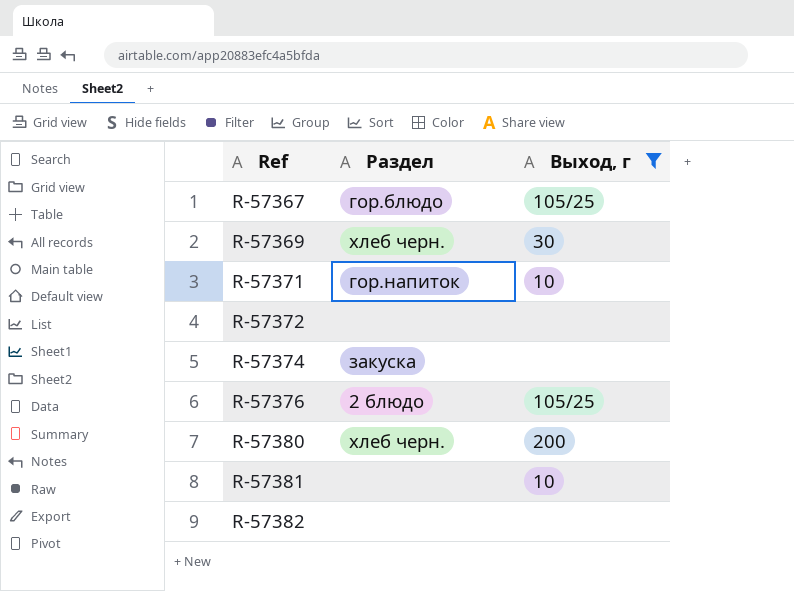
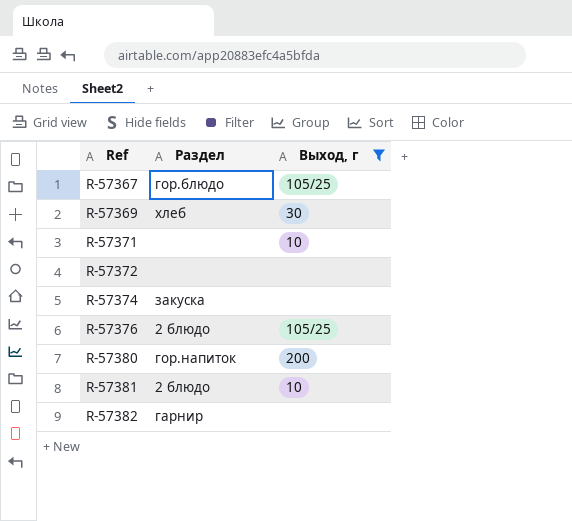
R-57369 | Раздел: хлеб черн. -> хлеб
R-57371 | Раздел: гор.напиток -> none
R-57380 | Раздел: хлеб черн. -> гор.напиток
R-57381 | Раздел: none -> 2 блюдо
R-57382 | Раздел: none -> гарнир

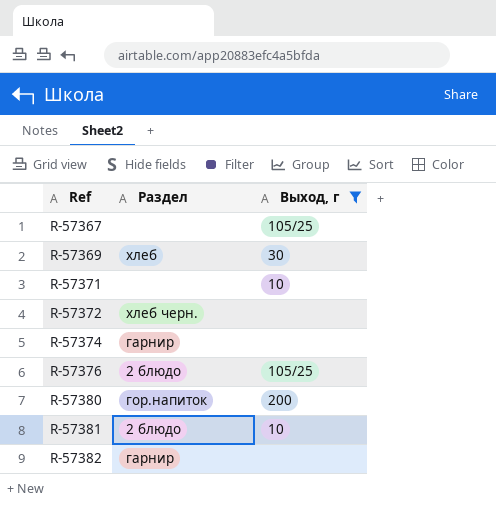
R-57367 | Раздел: гор.блюдо -> none
R-57372 | Раздел: none -> хлеб черн.
R-57374 | Раздел: закуска -> гарнир

